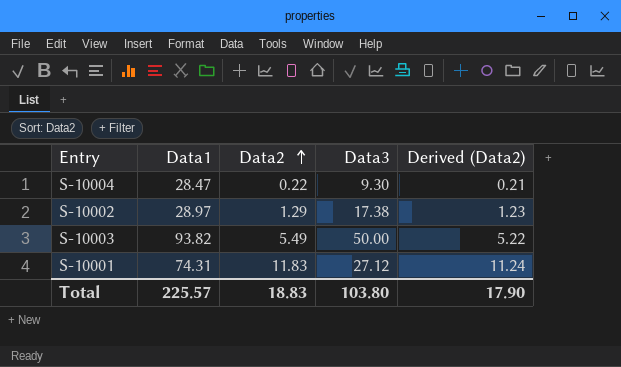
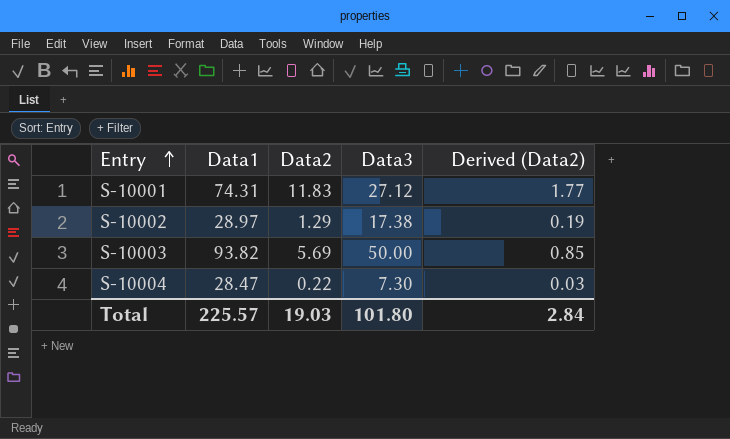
row order: Data2 ascending -> Entry ascending
column Derived (Data2) | formula: [Data2] * 0.95 -> [Data2] * 0.15
S-10003 | Data2: 5.49 -> 5.69
S-10004 | Data3: 9.30 -> 7.30
Total | Data2: 18.83 -> 19.03
Total | Data3: 103.80 -> 101.80
Total | Derived (Data2): 17.90 -> 2.84

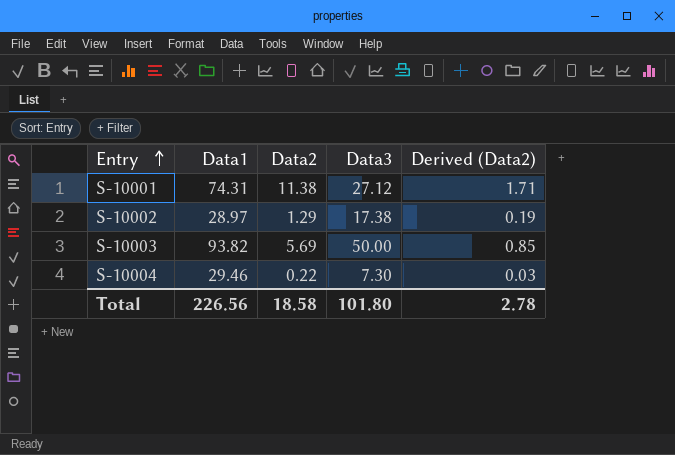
S-10001 | Data2: 11.83 -> 11.38
S-10001 | Derived (Data2): 1.77 -> 1.71
S-10004 | Data1: 28.47 -> 29.46
Total | Data1: 225.57 -> 226.56
Total | Data2: 19.03 -> 18.58
Total | Derived (Data2): 2.84 -> 2.78

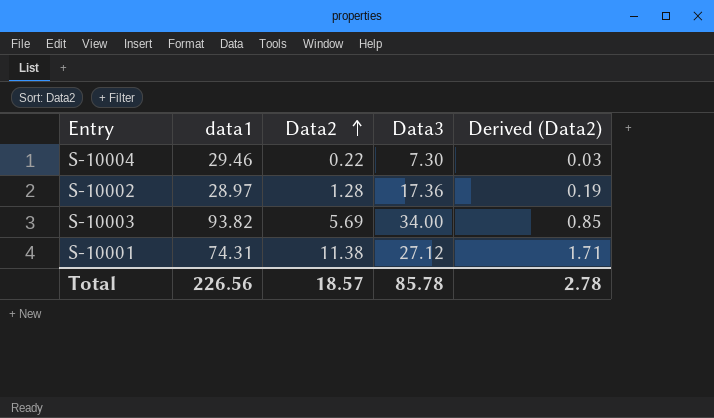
row order: Entry ascending -> Data2 ascending
column name: Data1 -> data1
S-10002 | Data2: 1.29 -> 1.28
S-10002 | Data3: 17.38 -> 17.36
S-10003 | Data3: 50.00 -> 34.00
Total | Data2: 18.58 -> 18.57
Total | Data3: 101.80 -> 85.78

